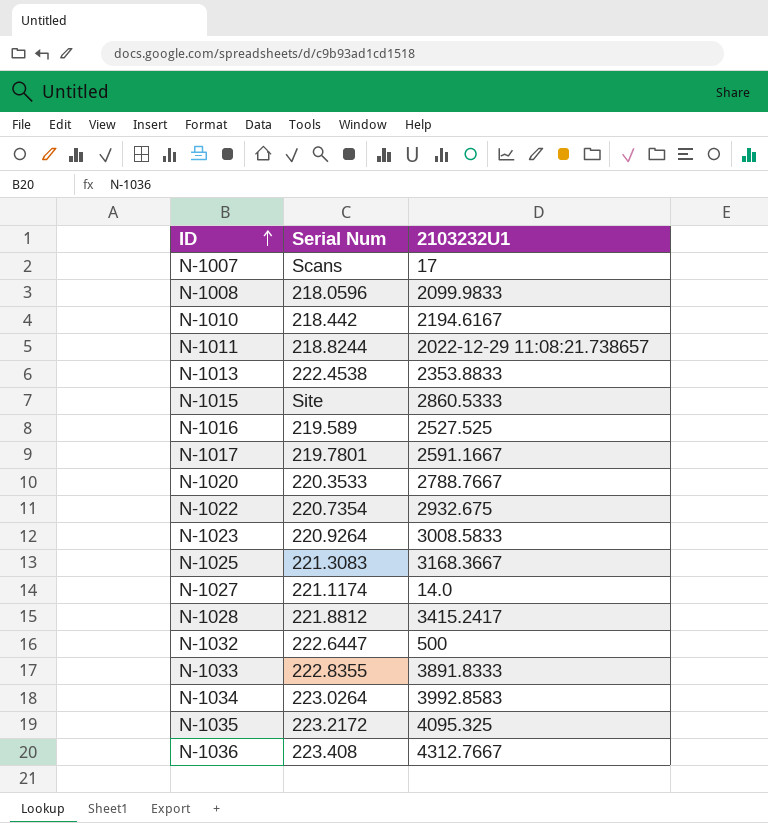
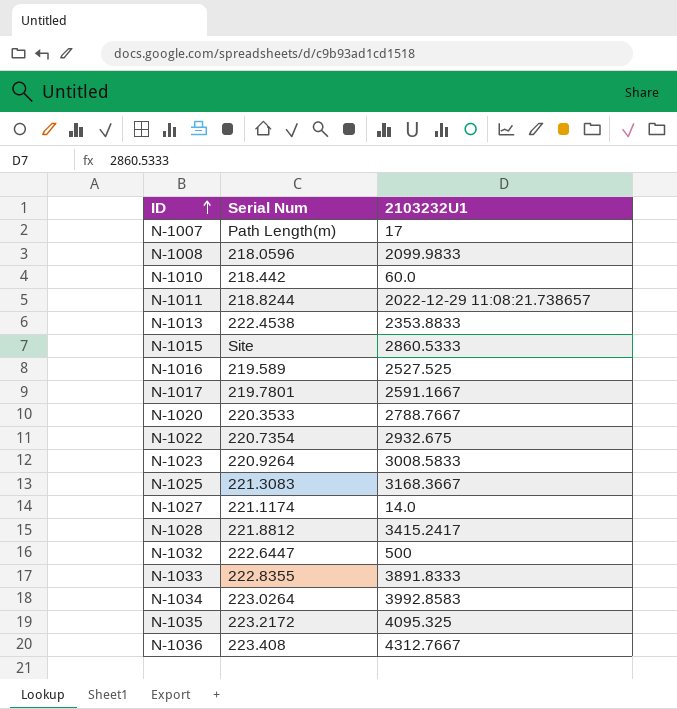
N-1007 | Serial Num: Scans -> Path Length(m)
N-1010 | 2103232U1: 2194.6167 -> 60.0

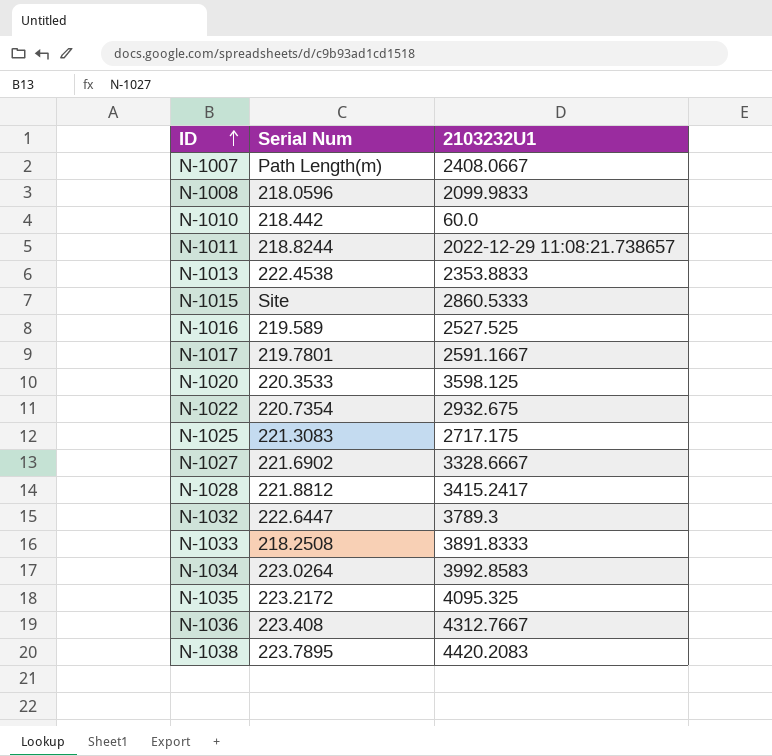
row N-1023: 220.9264 | 3008.5833 -> none
N-1007 | 2103232U1: 17 -> 2408.0667
N-1020 | 2103232U1: 2788.7667 -> 3598.125
N-1025 | 2103232U1: 3168.3667 -> 2717.175
N-1027 | Serial Num: 221.1174 -> 221.6902
N-1027 | 2103232U1: 14.0 -> 3328.6667
N-1032 | 2103232U1: 500 -> 3789.3
N-1033 | Serial Num: 222.8355 -> 218.2508
row N-1038: none -> 223.7895 | 4420.2083

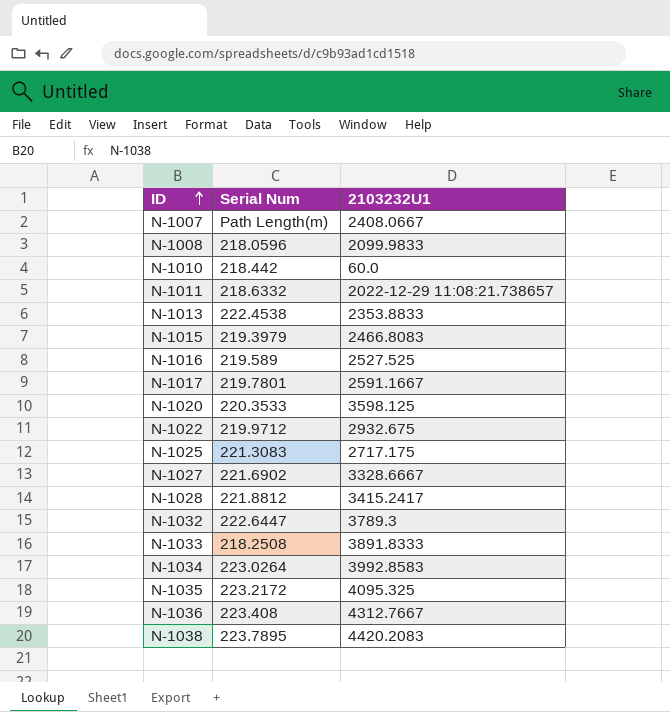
N-1011 | Serial Num: 218.8244 -> 218.6332
N-1015 | Serial Num: Site -> 219.3979
N-1015 | 2103232U1: 2860.5333 -> 2466.8083
N-1022 | Serial Num: 220.7354 -> 219.9712

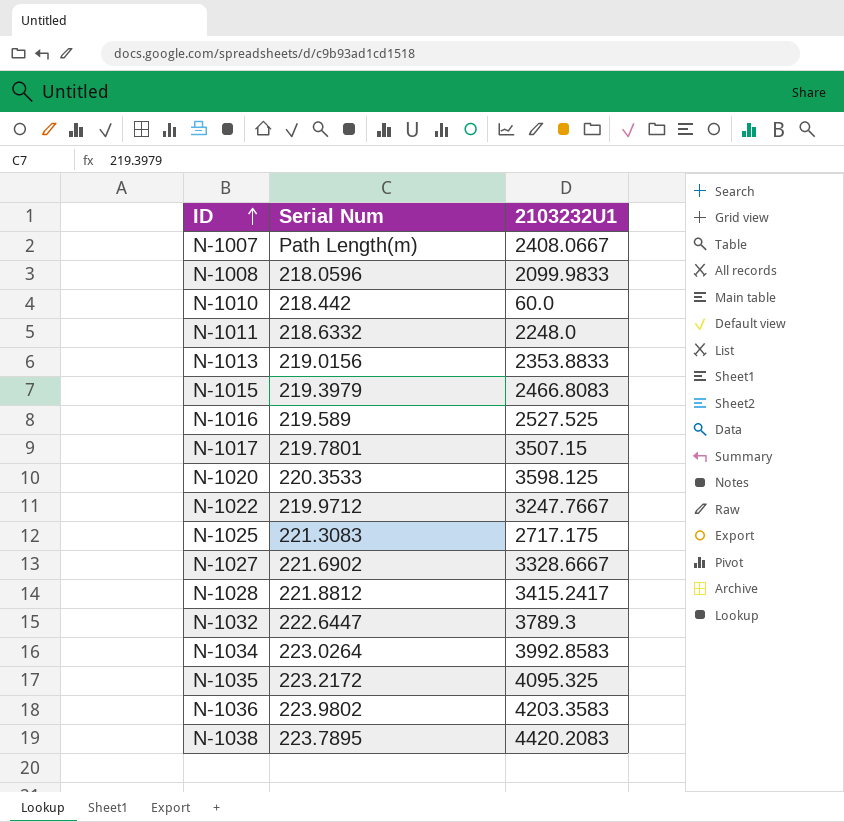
row N-1033: 218.2508 | 3891.8333 -> none
N-1011 | 2103232U1: 2022-12-29 11:08:21.738657 -> 2248.0
N-1013 | Serial Num: 222.4538 -> 219.0156
N-1017 | 2103232U1: 2591.1667 -> 3507.15
N-1022 | 2103232U1: 2932.675 -> 3247.7667
N-1036 | Serial Num: 223.408 -> 223.9802
N-1036 | 2103232U1: 4312.7667 -> 4203.3583

